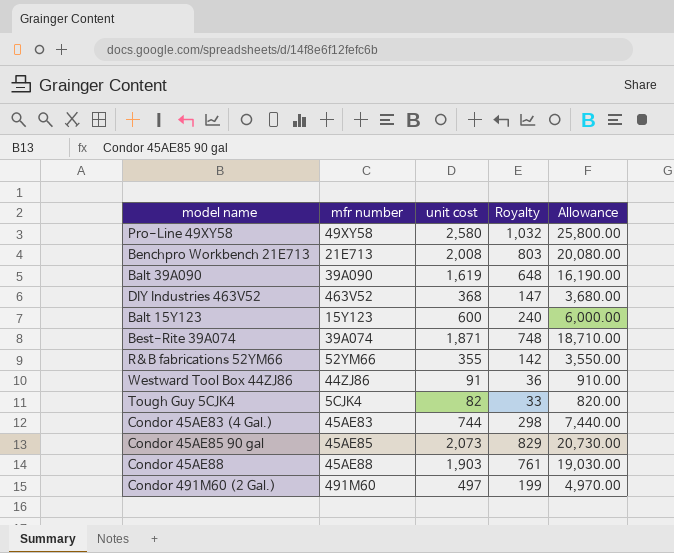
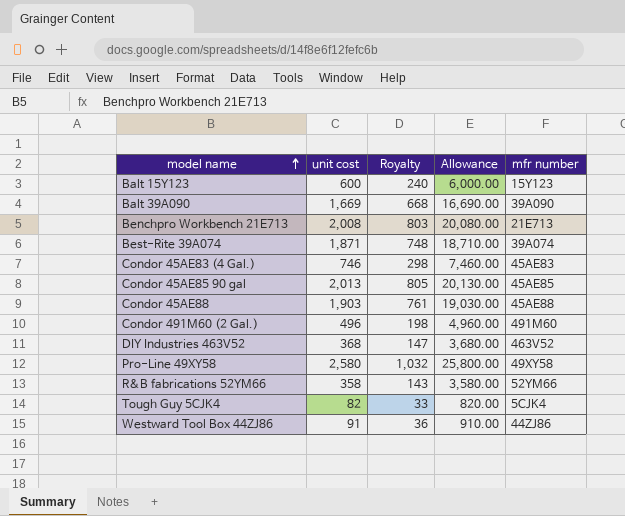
row order: none -> model name ascending
column mfr number | position: 2 -> 5
Balt 39A090 | unit cost: 1,619 -> 1,669
Balt 39A090 | Royalty: 648 -> 668
Balt 39A090 | Allowance: 16,190.00 -> 16,690.00
Condor 45AE83 (4 Gal.) | unit cost: 744 -> 746
Condor 45AE83 (4 Gal.) | Allowance: 7,440.00 -> 7,460.00
Condor 45AE85 90 gal | unit cost: 2,073 -> 2,013
Condor 45AE85 90 gal | Royalty: 829 -> 805
Condor 45AE85 90 gal | Allowance: 20,730.00 -> 20,130.00
Condor 491M60 (2 Gal.) | unit cost: 497 -> 496
Condor 491M60 (2 Gal.) | Royalty: 199 -> 198
Condor 491M60 (2 Gal.) | Allowance: 4,970.00 -> 4,960.00
R&B fabrications 52YM66 | unit cost: 355 -> 358
R&B fabrications 52YM66 | Royalty: 142 -> 143
R&B fabrications 52YM66 | Allowance: 3,550.00 -> 3,580.00

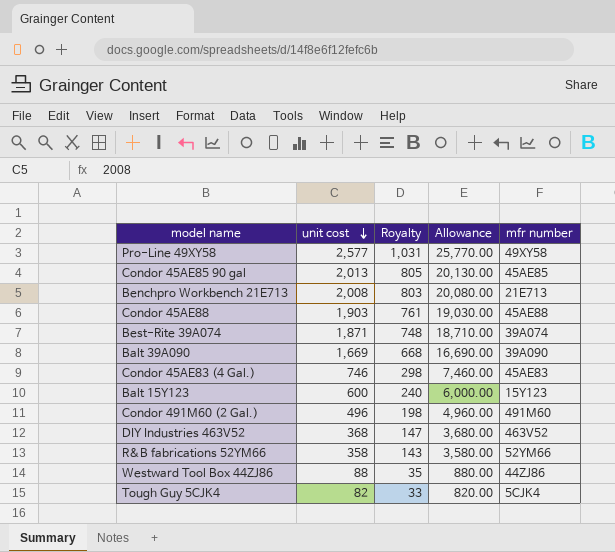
row order: model name ascending -> unit cost descending
Pro-Line 49XY58 | unit cost: 2,580 -> 2,577
Pro-Line 49XY58 | Royalty: 1,032 -> 1,031
Pro-Line 49XY58 | Allowance: 25,800.00 -> 25,770.00
Westward Tool Box 44ZJ86 | unit cost: 91 -> 88
Westward Tool Box 44ZJ86 | Royalty: 36 -> 35
Westward Tool Box 44ZJ86 | Allowance: 910.00 -> 880.00

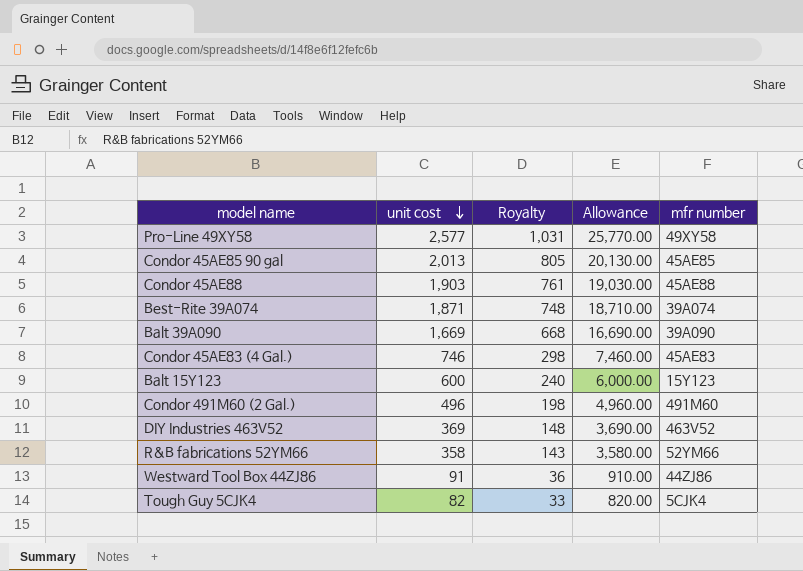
row Benchpro Workbench 21E713: 2,008 | 803 | 20,080.00 | 21E713 -> none
DIY Industries 463V52 | unit cost: 368 -> 369
DIY Industries 463V52 | Royalty: 147 -> 148
DIY Industries 463V52 | Allowance: 3,680.00 -> 3,690.00
Westward Tool Box 44ZJ86 | unit cost: 88 -> 91
Westward Tool Box 44ZJ86 | Royalty: 35 -> 36
Westward Tool Box 44ZJ86 | Allowance: 880.00 -> 910.00

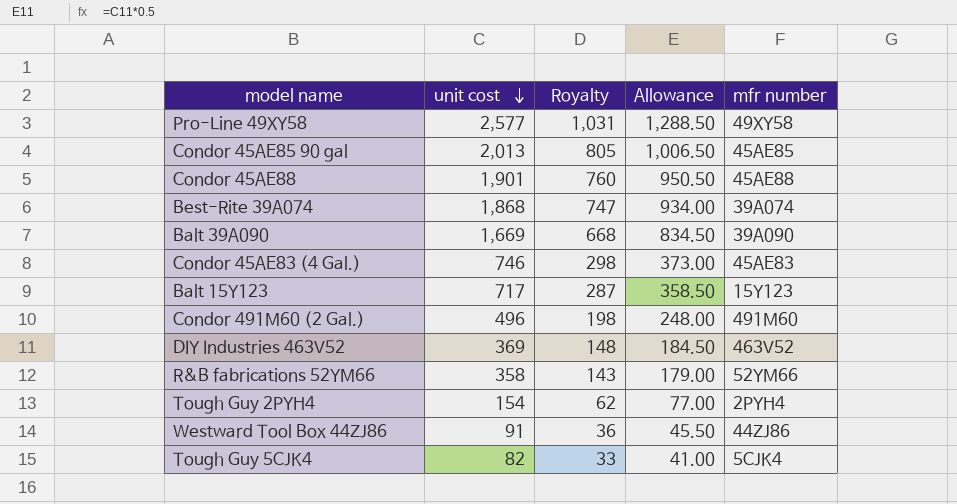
column Allowance | formula: [unit cost] * 10 -> [unit cost] * 0.5
Condor 45AE88 | unit cost: 1,903 -> 1,901
Condor 45AE88 | Royalty: 761 -> 760
Best-Rite 39A074 | unit cost: 1,871 -> 1,868
Best-Rite 39A074 | Royalty: 748 -> 747
Balt 15Y123 | unit cost: 600 -> 717
Balt 15Y123 | Royalty: 240 -> 287
row Tough Guy 2PYH4: none -> 154 | 62 | 77.00 | 2PYH4

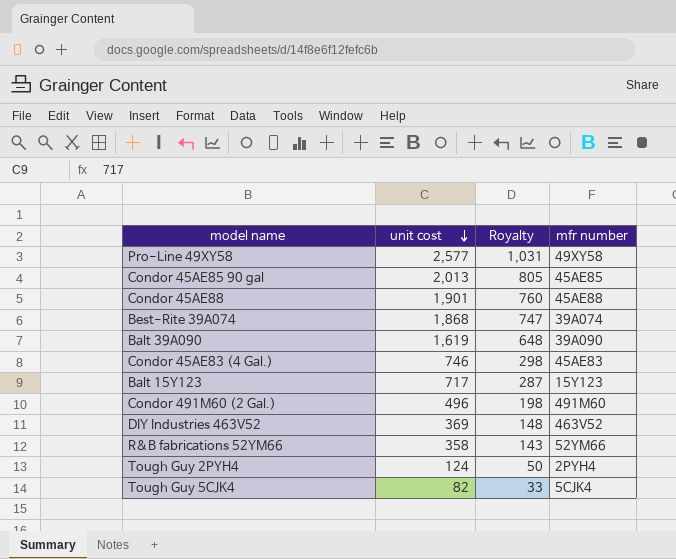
column Allowance | formula: [unit cost] * 0.5 -> none
row Westward Tool Box 44ZJ86: 91 | 36 | 45.50 | 44ZJ86 -> none
Balt 39A090 | unit cost: 1,669 -> 1,619
Balt 39A090 | Royalty: 668 -> 648
Tough Guy 2PYH4 | unit cost: 154 -> 124
Tough Guy 2PYH4 | Royalty: 62 -> 50

